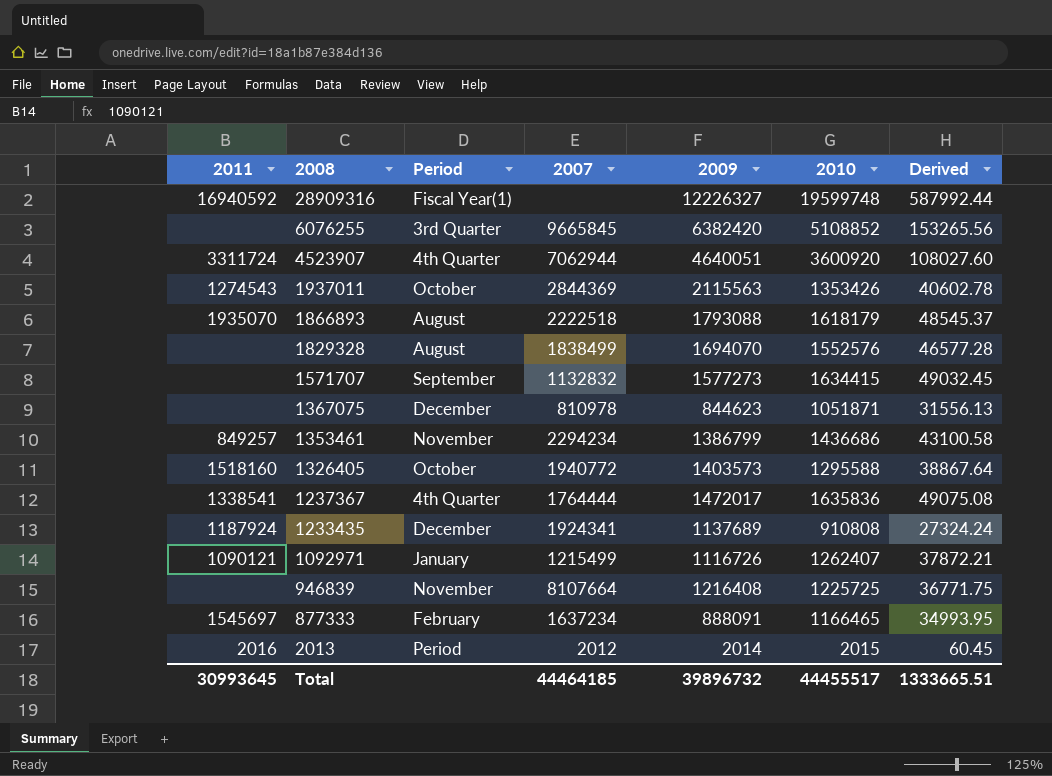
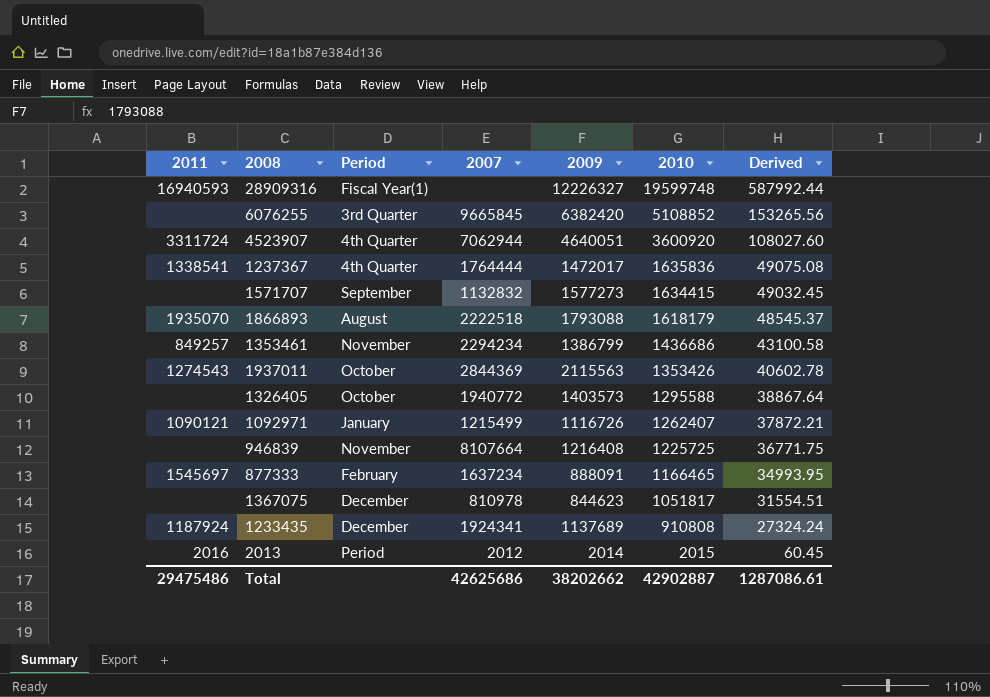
row order: 2008 descending -> 2010 descending
row 1829328: none | August | 1838499 | 1694070 | 1552576 | 46577.28 -> none
28909316 | 2011: 16940592 -> 16940593
1326405 | 2011: 1518160 -> none
1367075 | 2010: 1051871 -> 1051817
1367075 | Derived: 31556.13 -> 31554.51
Total | 2011: 30993645 -> 29475486
Total | 2007: 44464185 -> 42625686
Total | 2009: 39896732 -> 38202662
Total | 2010: 44455517 -> 42902887
Total | Derived: 1333665.51 -> 1287086.61

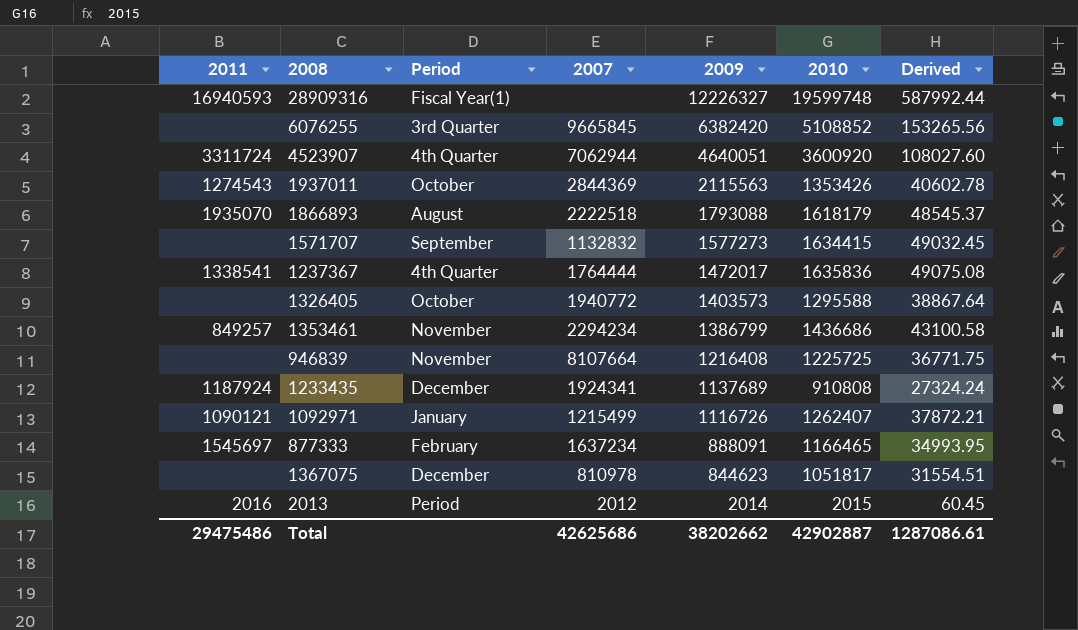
row order: 2010 descending -> 2009 descending

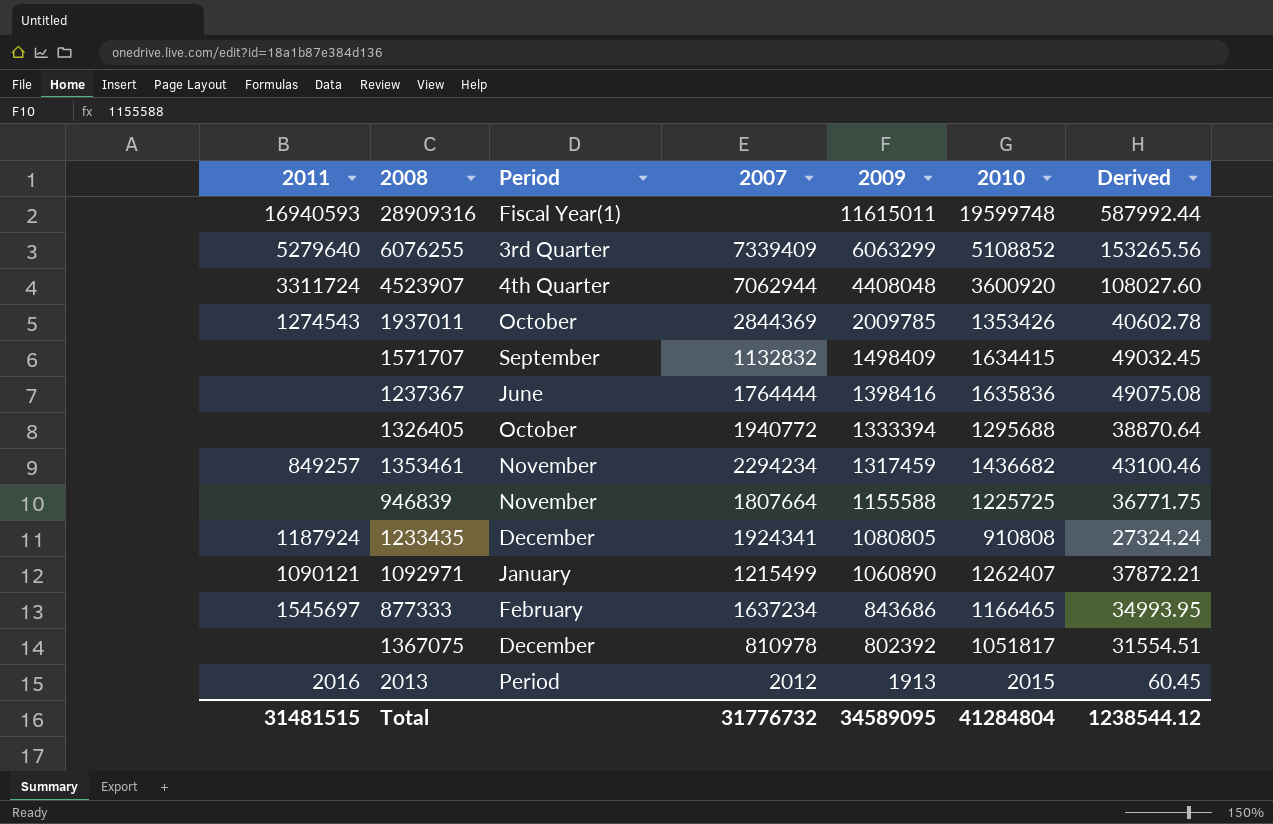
row 1866893: 1935070 | August | 2222518 | 1793088 | 1618179 | 48545.37 -> none
28909316 | 2009: 12226327 -> 11615011
6076255 | 2011: none -> 5279640
6076255 | 2007: 9665845 -> 7339409
6076255 | 2009: 6382420 -> 6063299
4523907 | 2009: 4640051 -> 4408048
1937011 | 2009: 2115563 -> 2009785
1571707 | 2009: 1577273 -> 1498409
1237367 | 2011: 1338541 -> none
1237367 | Period: 4th Quarter -> June
1237367 | 2009: 1472017 -> 1398416
1326405 | 2009: 1403573 -> 1333394
1326405 | 2010: 1295588 -> 1295688
1326405 | Derived: 38867.64 -> 38870.64
1353461 | 2009: 1386799 -> 1317459
1353461 | 2010: 1436686 -> 1436682
1353461 | Derived: 43100.58 -> 43100.46
946839 | 2007: 8107664 -> 1807664
946839 | 2009: 1216408 -> 1155588
1233435 | 2009: 1137689 -> 1080805
1092971 | 2009: 1116726 -> 1060890
877333 | 2009: 888091 -> 843686
1367075 | 2009: 844623 -> 802392
2013 | 2009: 2014 -> 1913
Total | 2011: 29475486 -> 31481515
Total | 2007: 42625686 -> 31776732
Total | 2009: 38202662 -> 34589095
Total | 2010: 42902887 -> 41284804
Total | Derived: 1287086.61 -> 1238544.12

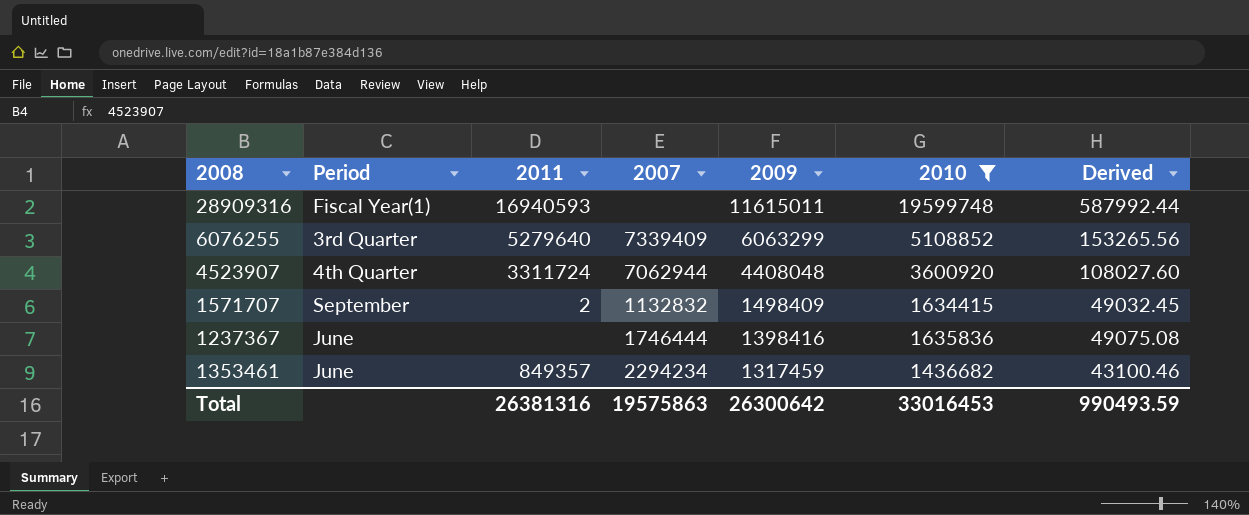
filter: none -> 2010 >= 1436682
column 2011 | position: 1 -> 3
1571707 | 2011: none -> 2
1237367 | 2007: 1764444 -> 1746444
1353461 | Period: November -> June
1353461 | 2011: 849257 -> 849357
Total | 2011: 31481515 -> 26381316
Total | 2007: 31776732 -> 19575863
Total | 2009: 34589095 -> 26300642
Total | 2010: 41284804 -> 33016453
Total | Derived: 1238544.12 -> 990493.59

